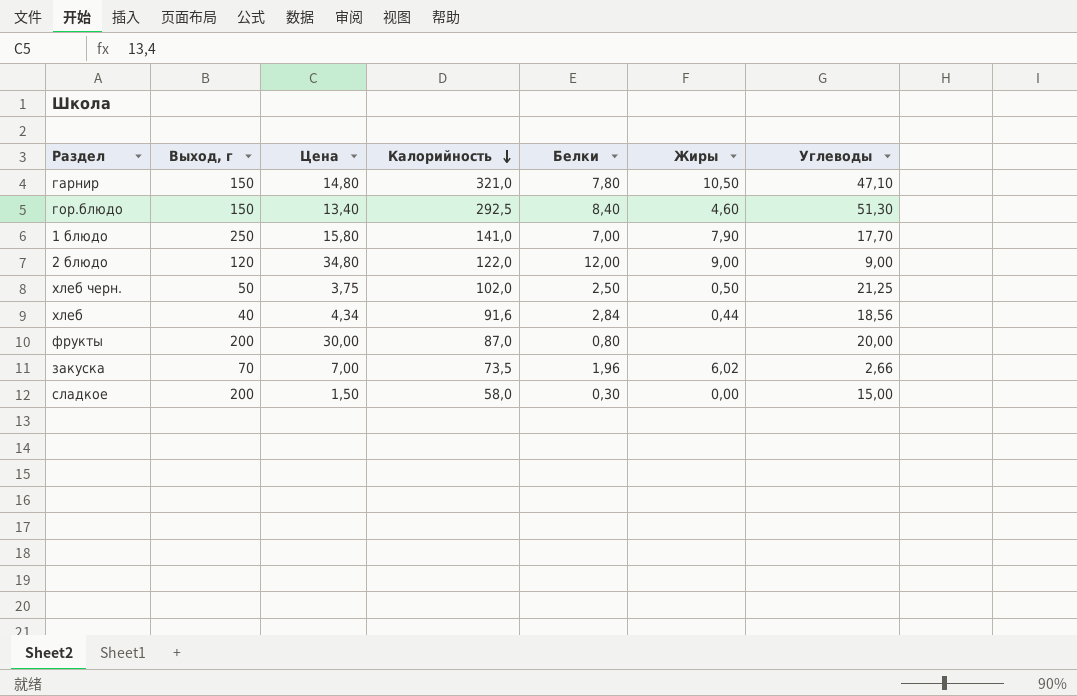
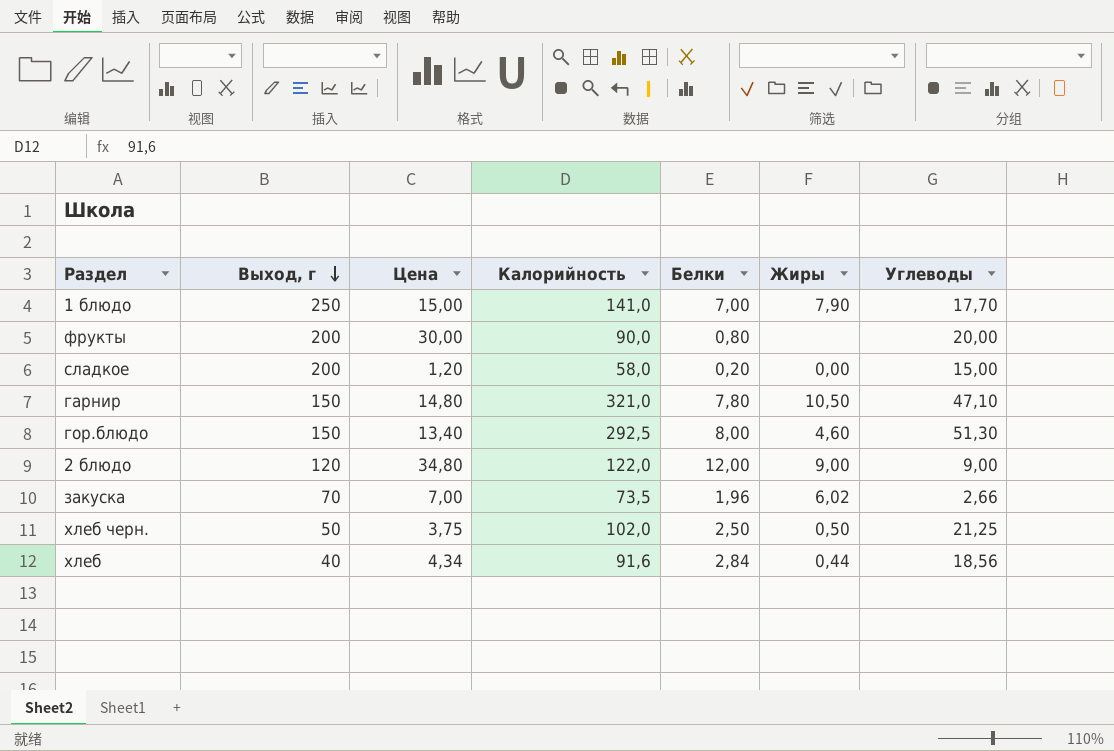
row order: Калорийность descending -> Выход, г descending
1 блюдо | Цена: 15,80 -> 15,00
фрукты | Калорийность: 87,0 -> 90,0
сладкое | Цена: 1,50 -> 1,20
сладкое | Белки: 0,30 -> 0,20
гор.блюдо | Белки: 8,40 -> 8,00

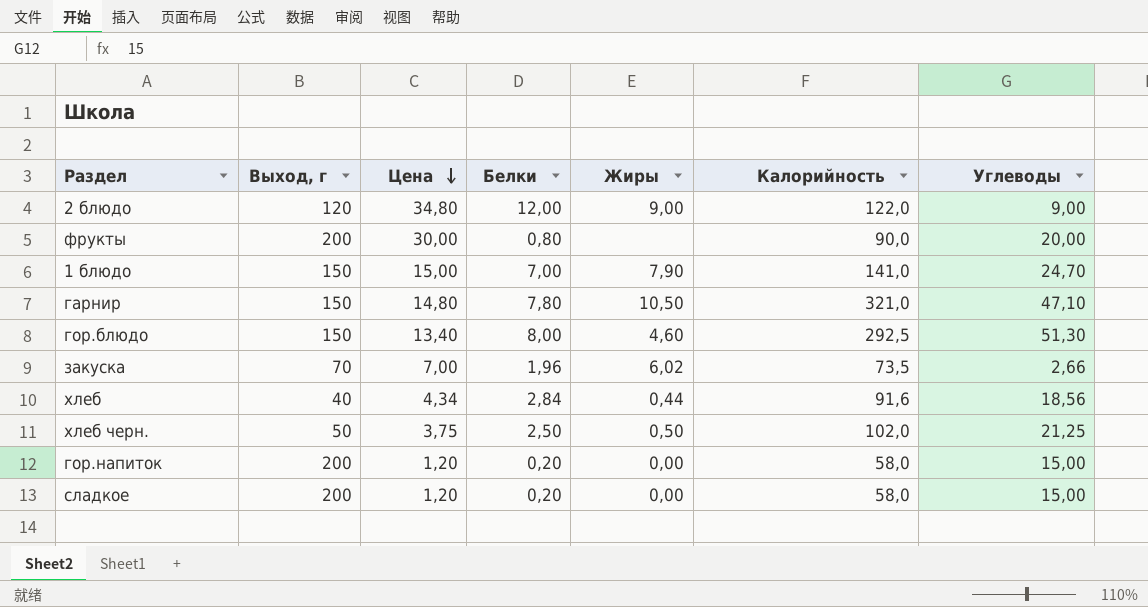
row order: Выход, г descending -> Цена descending
column Калорийность | position: 4 -> 6
1 блюдо | Выход, г: 250 -> 150
1 блюдо | Углеводы: 17,70 -> 24,70
row гор.напиток: none -> 200 | 1,20 | 0,20 | 0,00 | 58,0 | 15,00

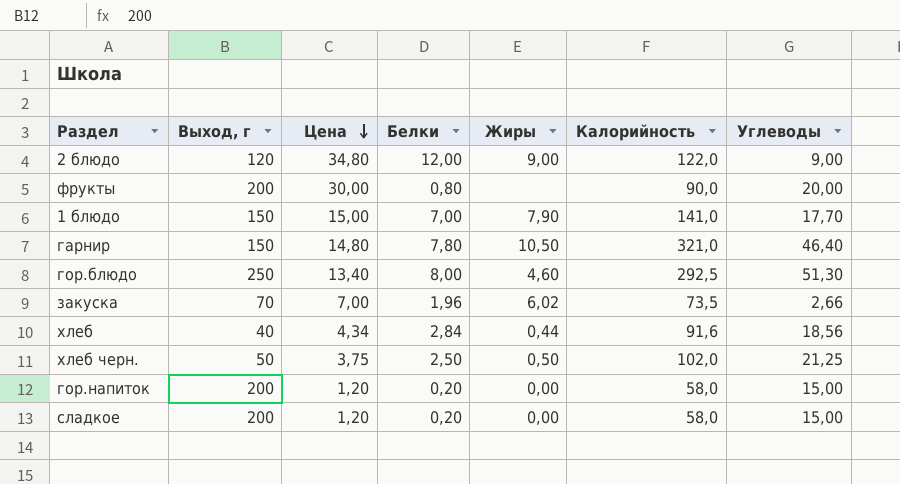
1 блюдо | Углеводы: 24,70 -> 17,70
гарнир | Углеводы: 47,10 -> 46,40
гор.блюдо | Выход, г: 150 -> 250

